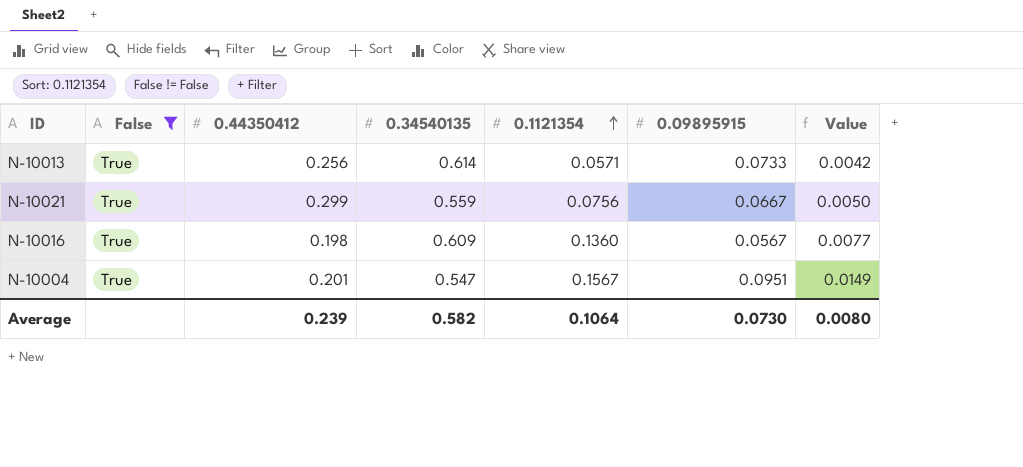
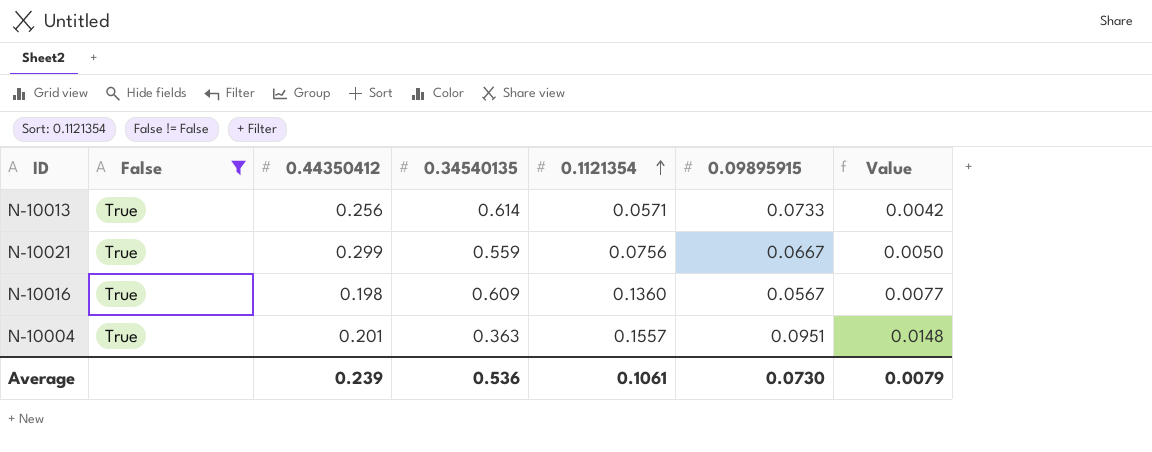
N-10004 | 0.34540135: 0.547 -> 0.363
N-10004 | 0.1121354: 0.1567 -> 0.1557
N-10004 | Value: 0.0149 -> 0.0148
Average | 0.34540135: 0.582 -> 0.536
Average | 0.1121354: 0.1064 -> 0.1061
Average | Value: 0.0080 -> 0.0079

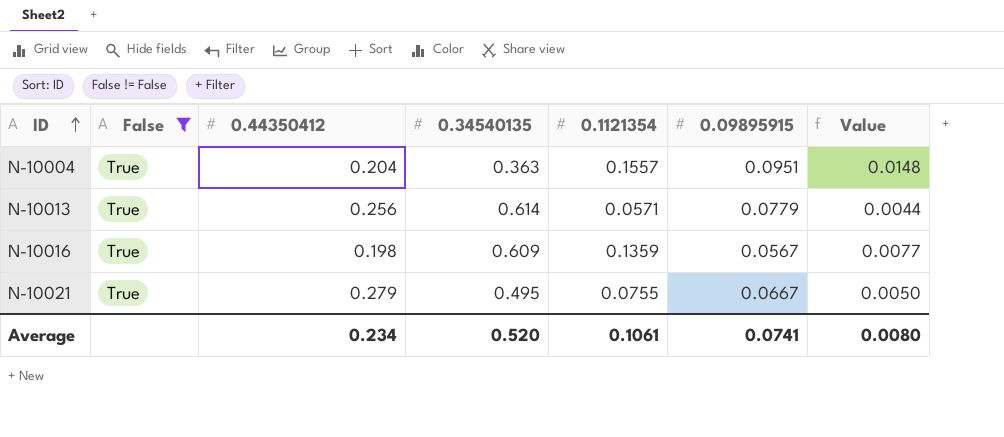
row order: 0.1121354 ascending -> ID ascending
N-10004 | 0.44350412: 0.201 -> 0.204
N-10013 | 0.09895915: 0.0733 -> 0.0779
N-10013 | Value: 0.0042 -> 0.0044
N-10016 | 0.1121354: 0.1360 -> 0.1359
N-10021 | 0.44350412: 0.299 -> 0.279
N-10021 | 0.34540135: 0.559 -> 0.495
N-10021 | 0.1121354: 0.0756 -> 0.0755
Average | 0.44350412: 0.239 -> 0.234
Average | 0.34540135: 0.536 -> 0.520
Average | 0.09895915: 0.0730 -> 0.0741
Average | Value: 0.0079 -> 0.0080

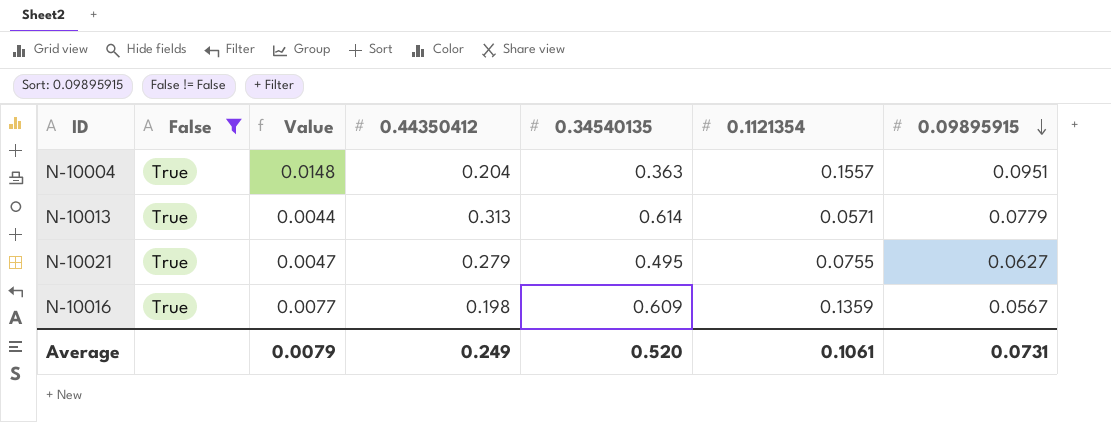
row order: ID ascending -> 0.09895915 descending
column Value | position: 7 -> 3
N-10013 | 0.44350412: 0.256 -> 0.313
N-10021 | Value: 0.0050 -> 0.0047
N-10021 | 0.09895915: 0.0667 -> 0.0627
Average | Value: 0.0080 -> 0.0079
Average | 0.44350412: 0.234 -> 0.249
Average | 0.09895915: 0.0741 -> 0.0731

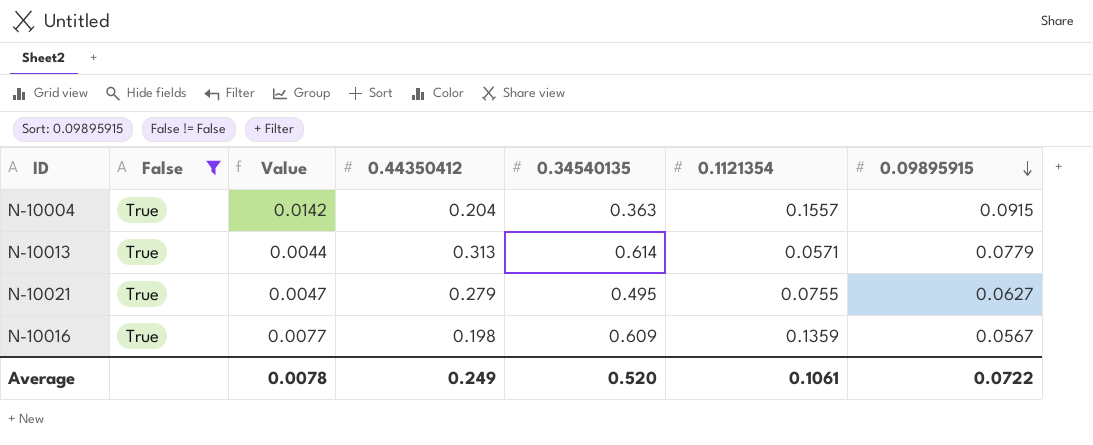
N-10004 | Value: 0.0148 -> 0.0142
N-10004 | 0.09895915: 0.0951 -> 0.0915
Average | Value: 0.0079 -> 0.0078
Average | 0.09895915: 0.0731 -> 0.0722

